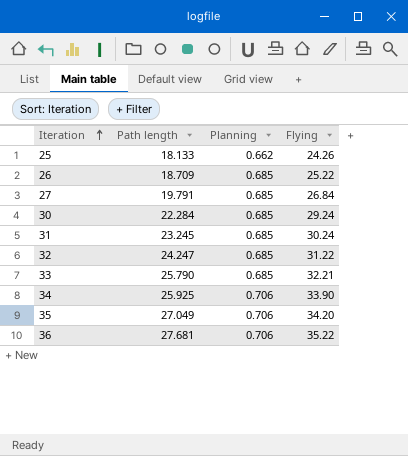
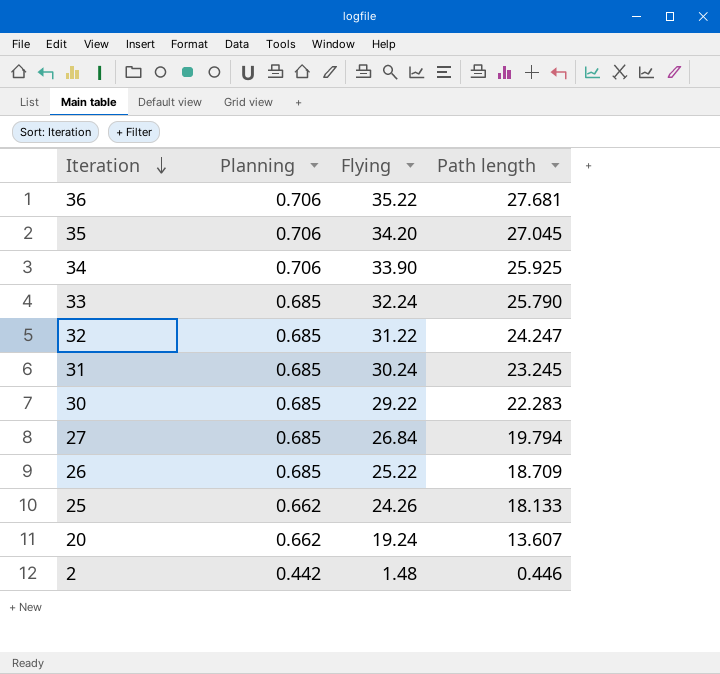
row order: Iteration ascending -> Iteration descending
column Path length | position: 2 -> 4
35 | Path length: 27.049 -> 27.045
33 | Flying: 32.21 -> 32.24
30 | Flying: 29.24 -> 29.22
30 | Path length: 22.284 -> 22.283
27 | Path length: 19.791 -> 19.794
row 20: none -> 0.662 | 19.24 | 13.607
row 2: none -> 0.442 | 1.48 | 0.446

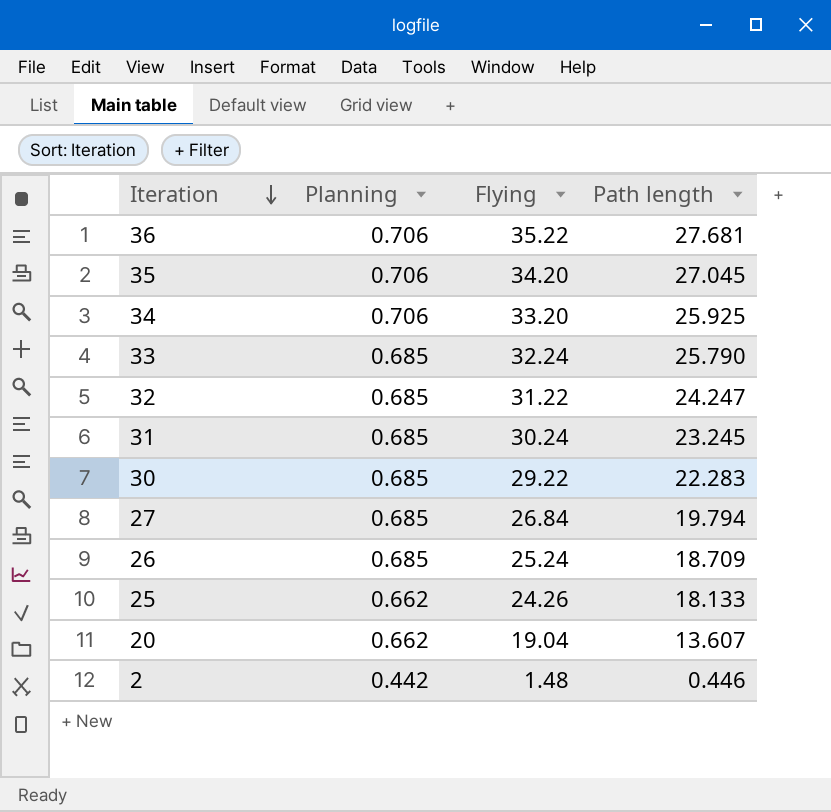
34 | Flying: 33.90 -> 33.20
26 | Flying: 25.22 -> 25.24
20 | Flying: 19.24 -> 19.04

